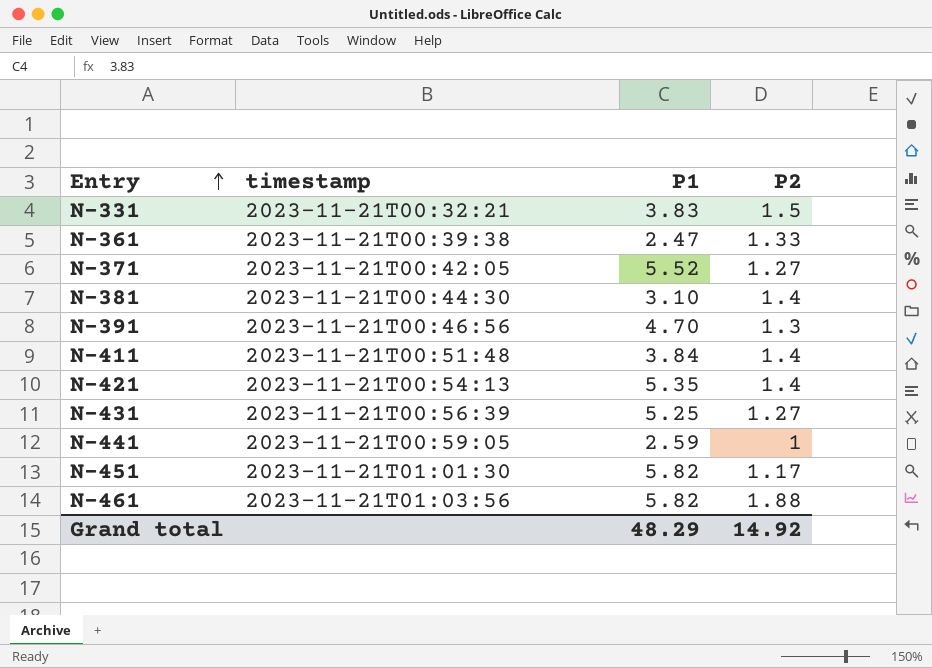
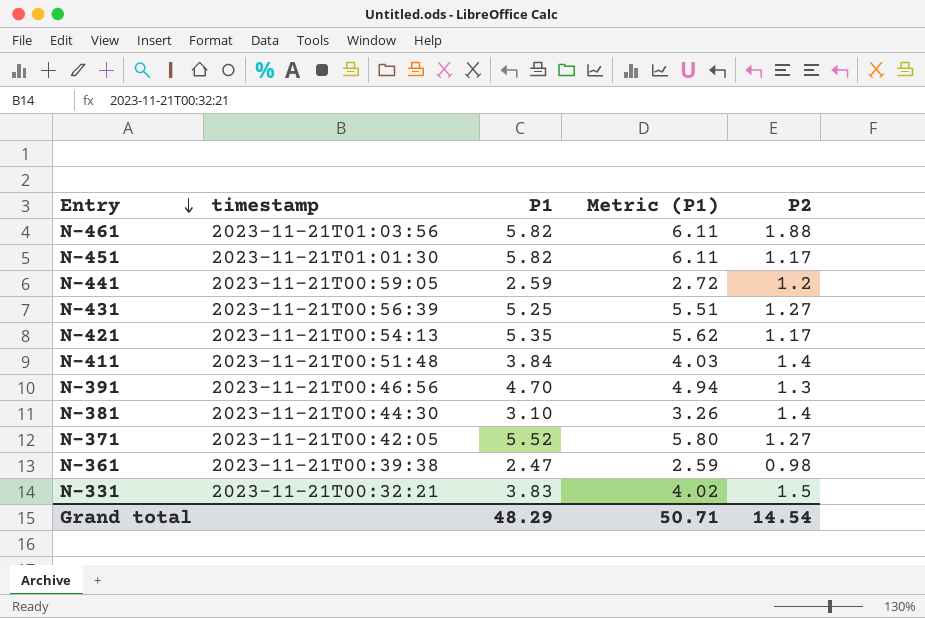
row order: Entry ascending -> Entry descending
column Metric (P1) | formula: none -> [P1] * 1.05
N-441 | P2: 1 -> 1.2
N-421 | P2: 1.4 -> 1.17
N-361 | P2: 1.33 -> 0.98
Grand total | P2: 14.92 -> 14.54

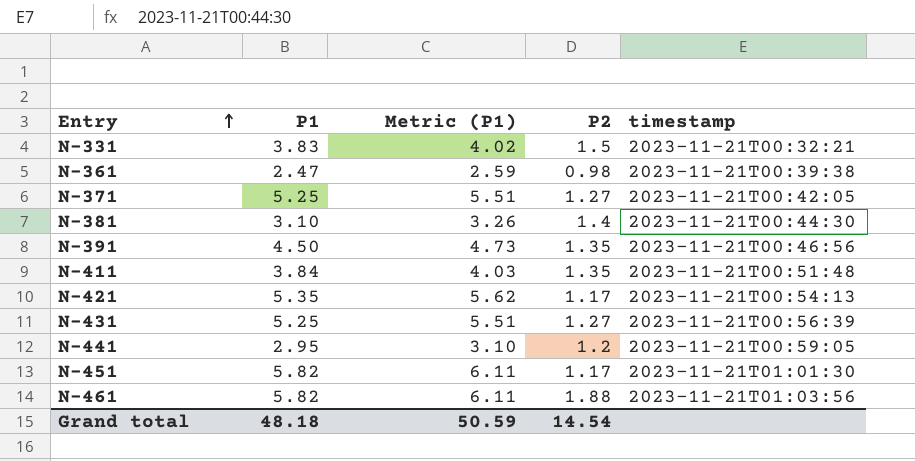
row order: Entry descending -> Entry ascending
column timestamp | position: 2 -> 5
N-371 | P1: 5.52 -> 5.25
N-371 | Metric (P1): 5.80 -> 5.51
N-391 | P1: 4.70 -> 4.50
N-391 | Metric (P1): 4.94 -> 4.73
N-391 | P2: 1.3 -> 1.35
N-411 | P2: 1.4 -> 1.35
N-441 | P1: 2.59 -> 2.95
N-441 | Metric (P1): 2.72 -> 3.10
Grand total | P1: 48.29 -> 48.18
Grand total | Metric (P1): 50.71 -> 50.59

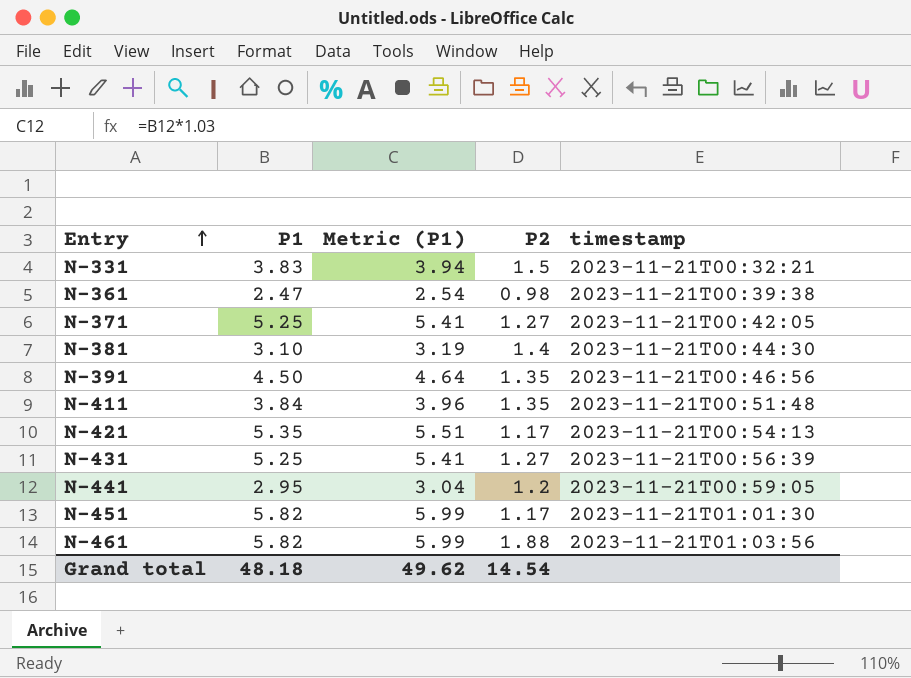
column Metric (P1) | formula: [P1] * 1.05 -> [P1] * 1.03
Grand total | Metric (P1): 50.59 -> 49.62

